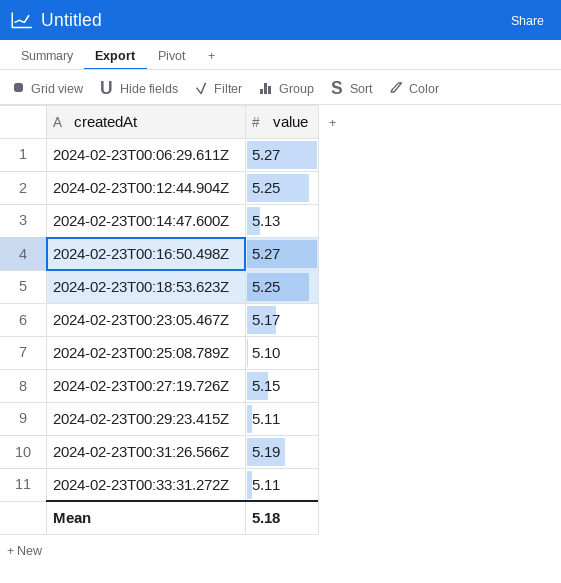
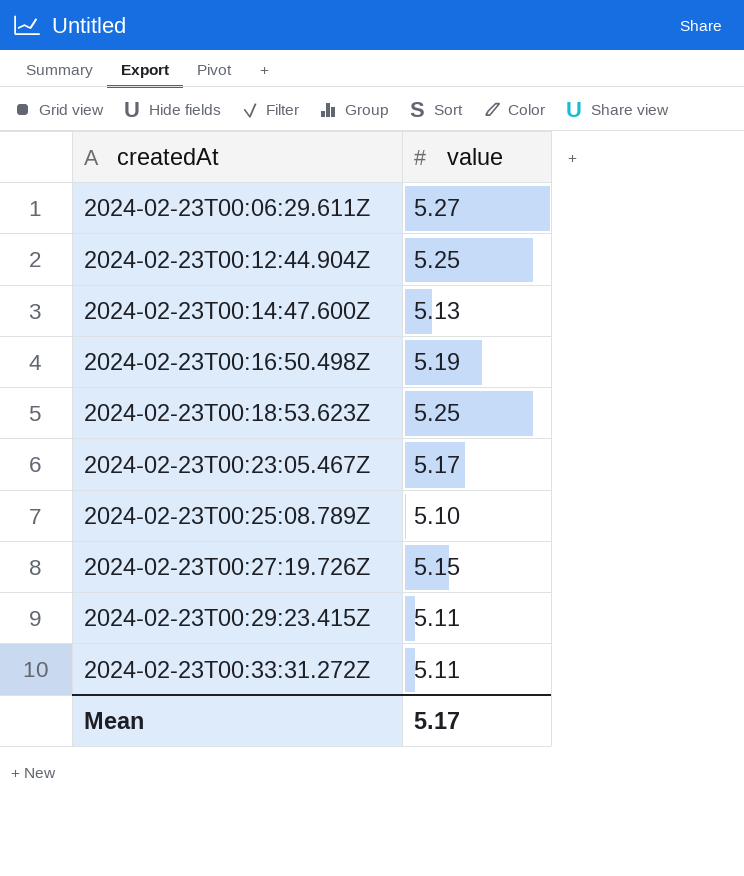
row 2024-02-23T00:31:26.566Z: 5.19 -> none
2024-02-23T00:16:50.498Z | value: 5.27 -> 5.19
Mean | value: 5.18 -> 5.17

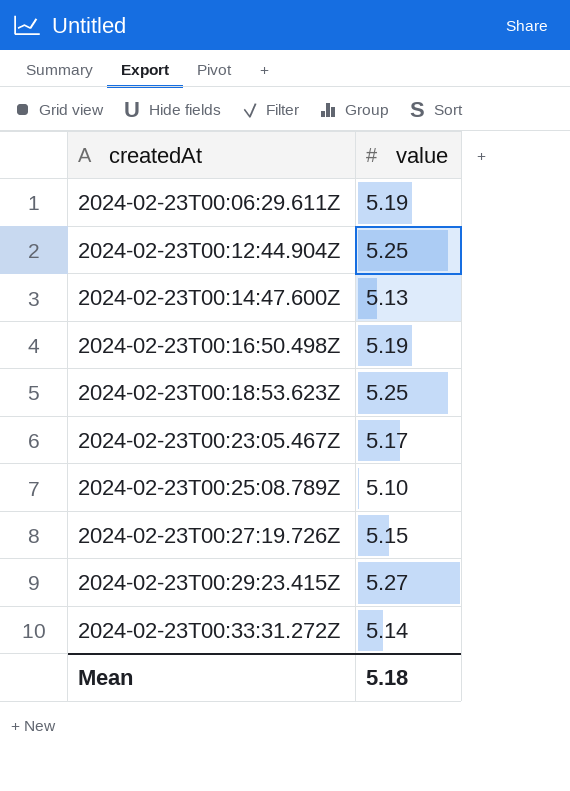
2024-02-23T00:06:29.611Z | value: 5.27 -> 5.19
2024-02-23T00:29:23.415Z | value: 5.11 -> 5.27
2024-02-23T00:33:31.272Z | value: 5.11 -> 5.14
Mean | value: 5.17 -> 5.18

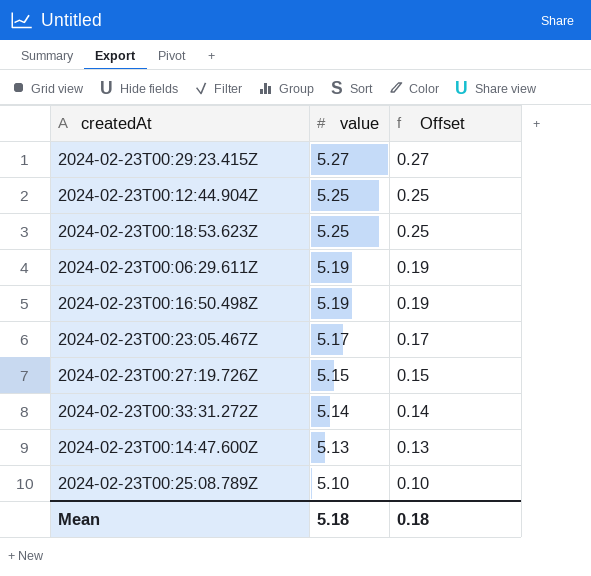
row order: createdAt ascending -> value descending
column Offset | formula: none -> [value] - 5

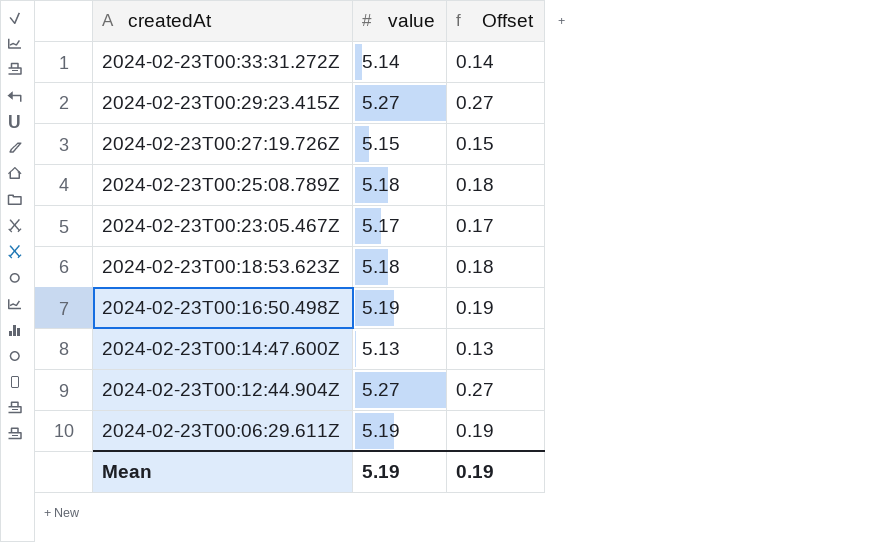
row order: value descending -> createdAt descending
2024-02-23T00:25:08.789Z | value: 5.10 -> 5.18
2024-02-23T00:25:08.789Z | Offset: 0.10 -> 0.18
2024-02-23T00:18:53.623Z | value: 5.25 -> 5.18
2024-02-23T00:18:53.623Z | Offset: 0.25 -> 0.18
2024-02-23T00:12:44.904Z | value: 5.25 -> 5.27
2024-02-23T00:12:44.904Z | Offset: 0.25 -> 0.27
Mean | value: 5.18 -> 5.19
Mean | Offset: 0.18 -> 0.19

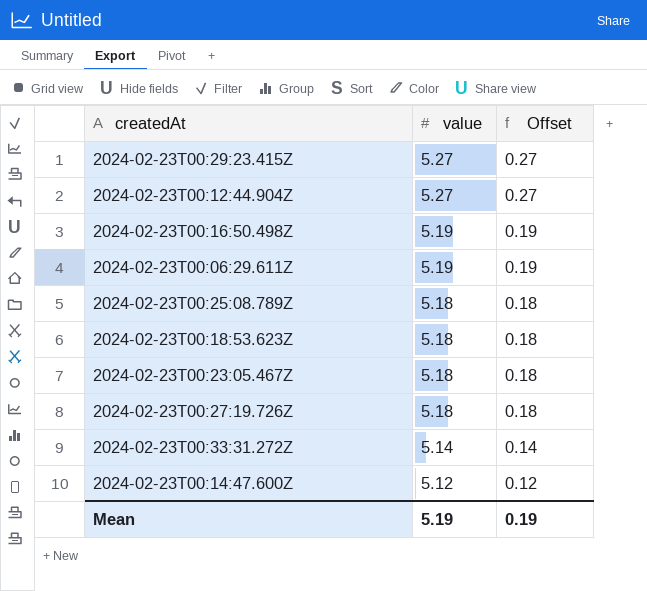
row order: createdAt descending -> value descending
2024-02-23T00:23:05.467Z | value: 5.17 -> 5.18
2024-02-23T00:23:05.467Z | Offset: 0.17 -> 0.18
2024-02-23T00:27:19.726Z | value: 5.15 -> 5.18
2024-02-23T00:27:19.726Z | Offset: 0.15 -> 0.18
2024-02-23T00:14:47.600Z | value: 5.13 -> 5.12
2024-02-23T00:14:47.600Z | Offset: 0.13 -> 0.12

